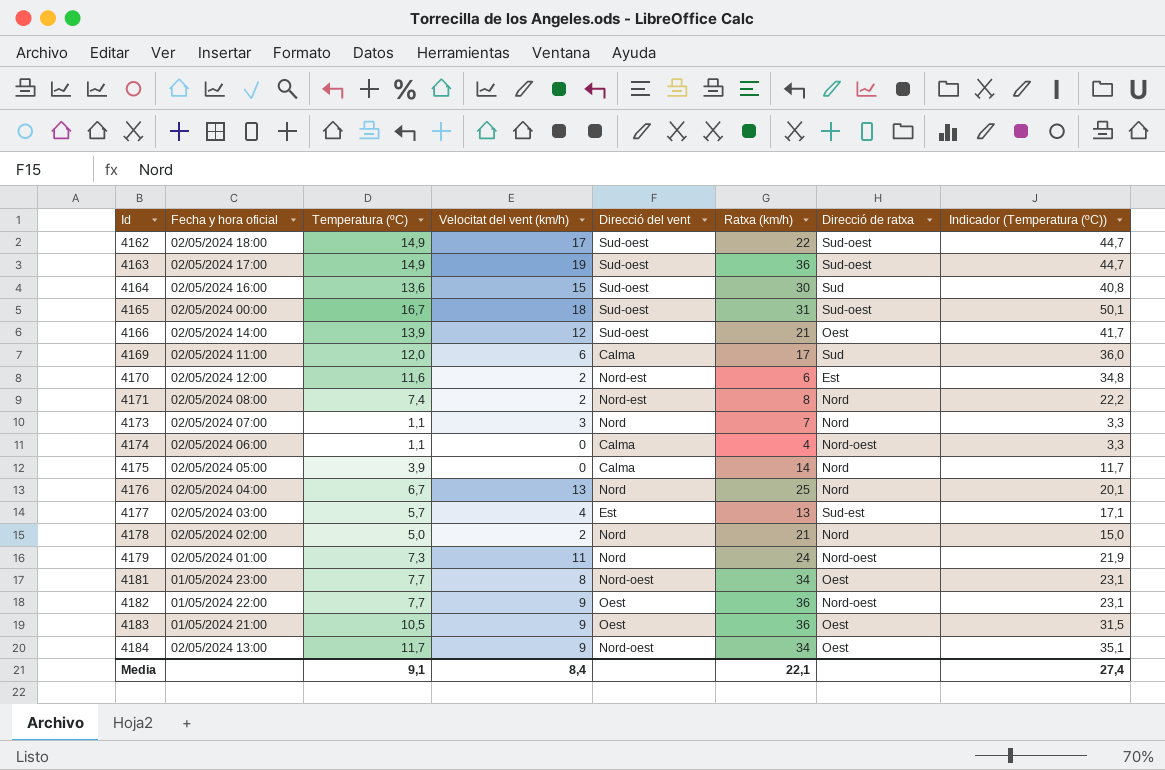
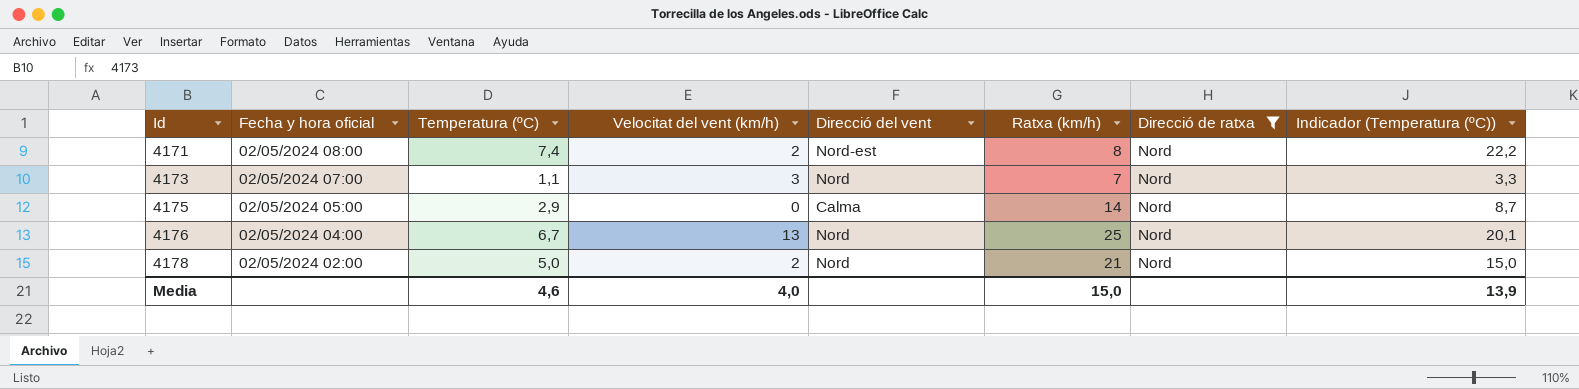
filter: none -> Direcció de ratxa = Nord
4175 | Temperatura (ºC): 3,9 -> 2,9
4175 | Indicador (Temperatura (ºC)): 11,7 -> 8,7
Media | Temperatura (ºC): 9,1 -> 4,6
Media | Velocitat del vent (km/h): 8,4 -> 4,0
Media | Ratxa (km/h): 22,1 -> 15,0
Media | Indicador (Temperatura (ºC)): 27,4 -> 13,9

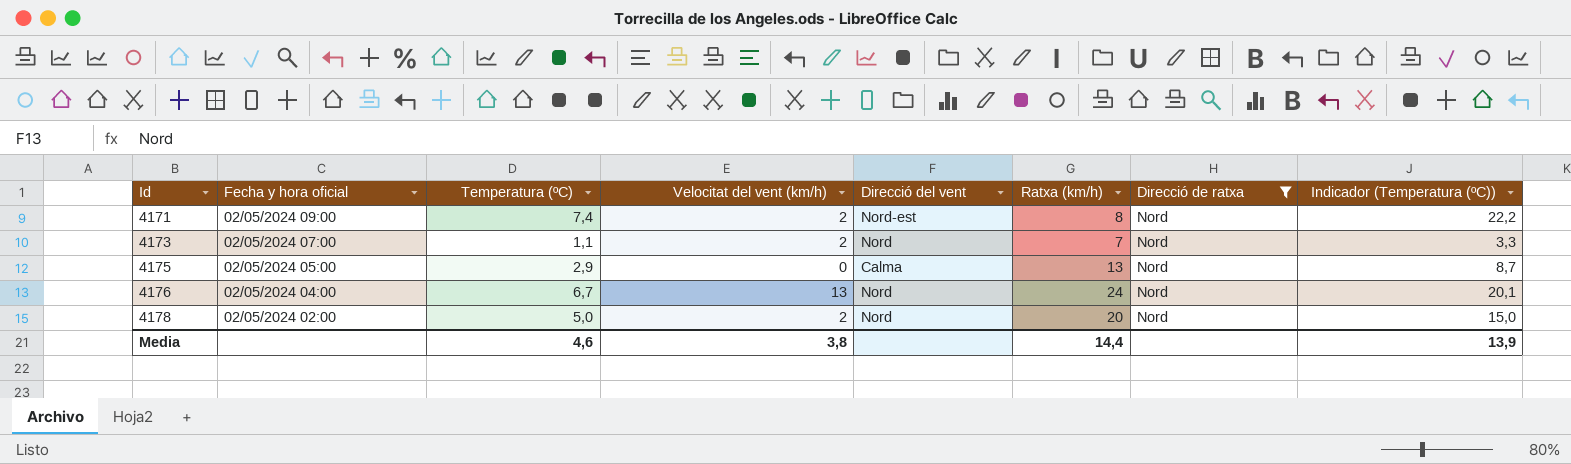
4171 | Fecha y hora oficial: 02/05/2024 08:00 -> 02/05/2024 09:00
4173 | Velocitat del vent (km/h): 3 -> 2
4175 | Ratxa (km/h): 14 -> 13
4176 | Ratxa (km/h): 25 -> 24
4178 | Ratxa (km/h): 21 -> 20
Media | Velocitat del vent (km/h): 4,0 -> 3,8
Media | Ratxa (km/h): 15,0 -> 14,4

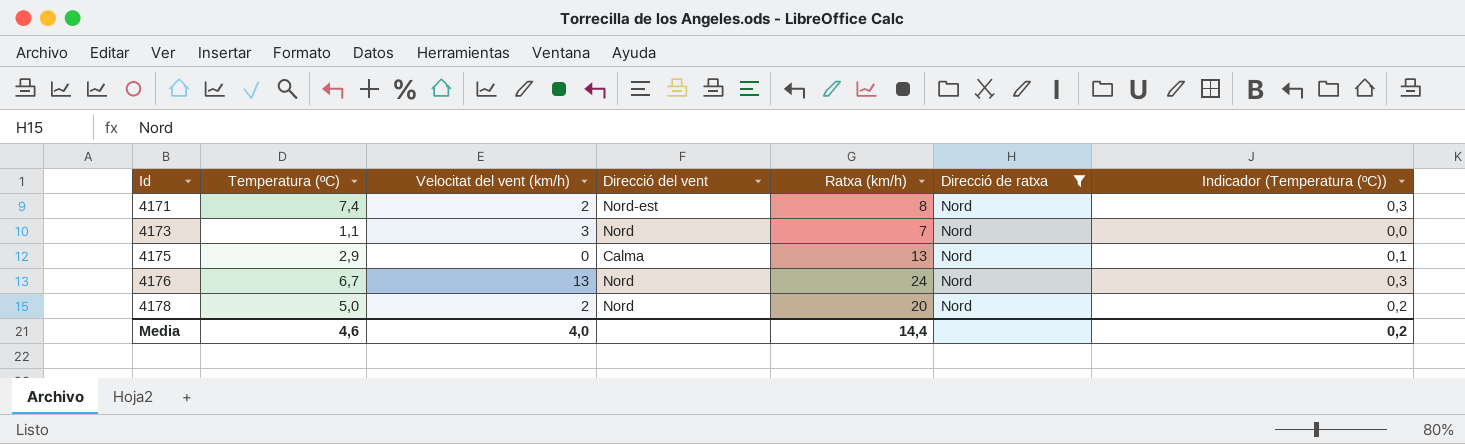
column Fecha y hora oficial | position: 2 -> none
column Indicador (Temperatura (ºC)) | formula: [Temperatura (ºC)] * 3 -> [Temperatura (ºC)] * 0,04
4173 | Velocitat del vent (km/h): 2 -> 3
Media | Velocitat del vent (km/h): 3,8 -> 4,0
Media | Indicador (Temperatura (ºC)): 13,9 -> 0,2

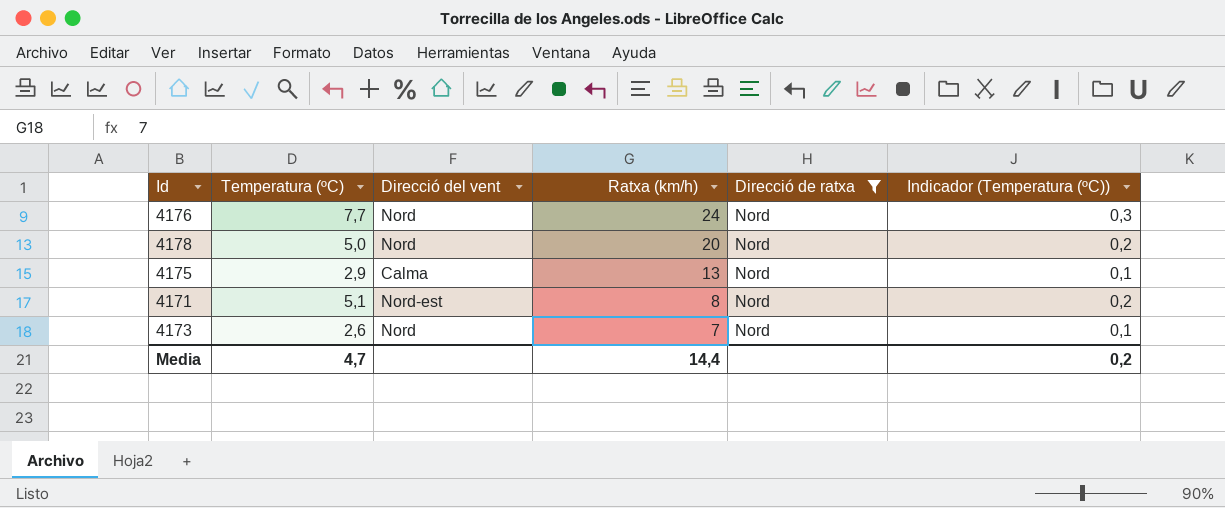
row order: Id ascending -> Ratxa (km/h) descending
column Velocitat del vent (km/h) | position: 3 -> none
4176 | Temperatura (ºC): 6,7 -> 7,7
4171 | Temperatura (ºC): 7,4 -> 5,1
4171 | Indicador (Temperatura (ºC)): 0,3 -> 0,2
4173 | Temperatura (ºC): 1,1 -> 2,6
4173 | Indicador (Temperatura (ºC)): 0,0 -> 0,1
Media | Temperatura (ºC): 4,6 -> 4,7

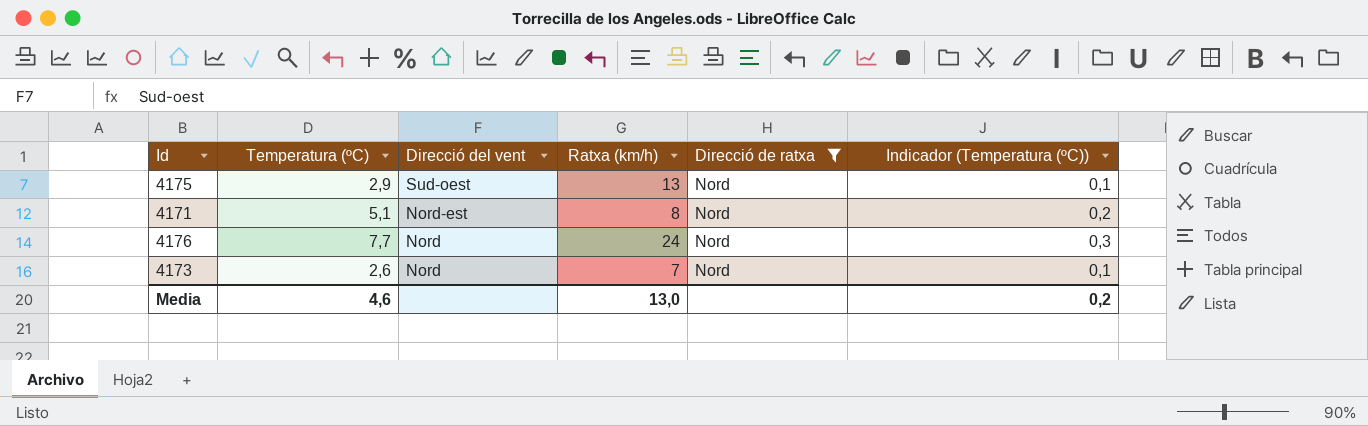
row order: Ratxa (km/h) descending -> Direcció del vent descending
row 4178: 5,0 | Nord | 20 | Nord | 0,2 -> none
4175 | Direcció del vent: Calma -> Sud-oest
Media | Temperatura (ºC): 4,7 -> 4,6
Media | Ratxa (km/h): 14,4 -> 13,0

